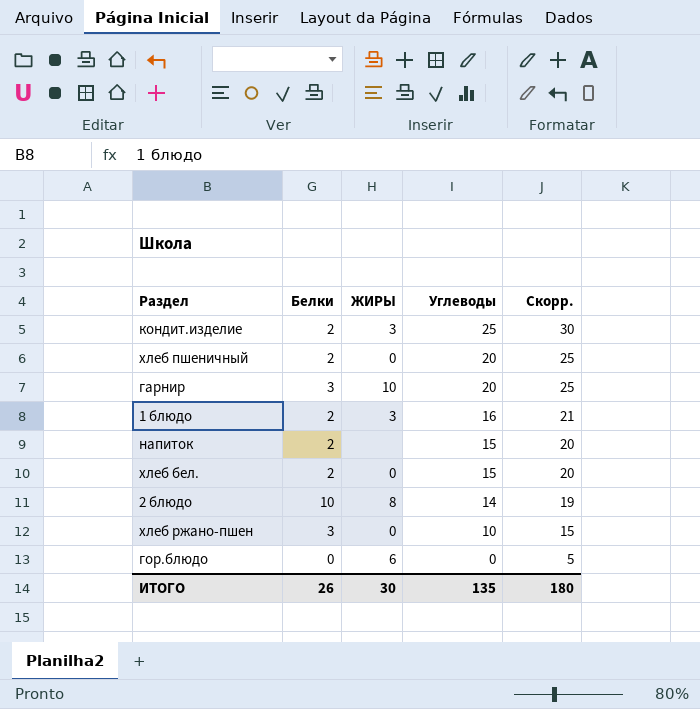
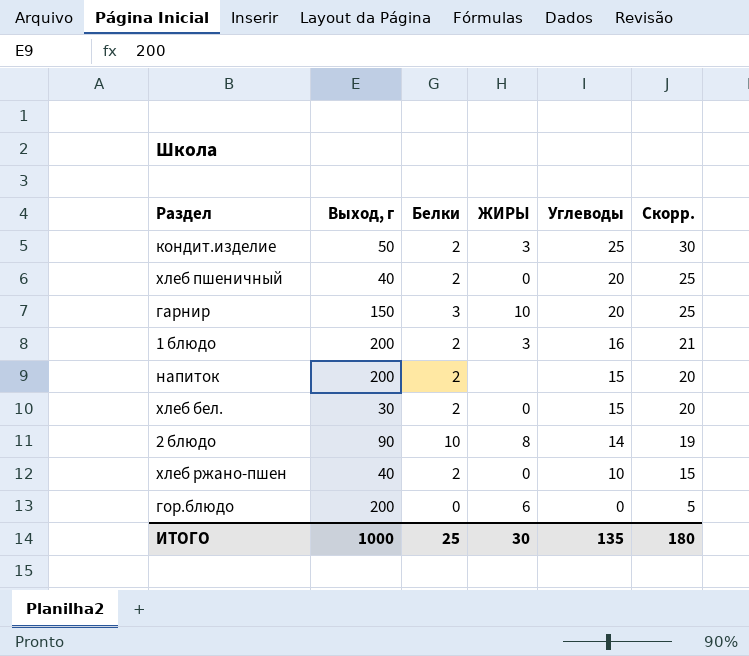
column Выход, г | position: none -> 2
хлеб ржано-пшен | Белки: 3 -> 2
ИТОГО | Белки: 26 -> 25

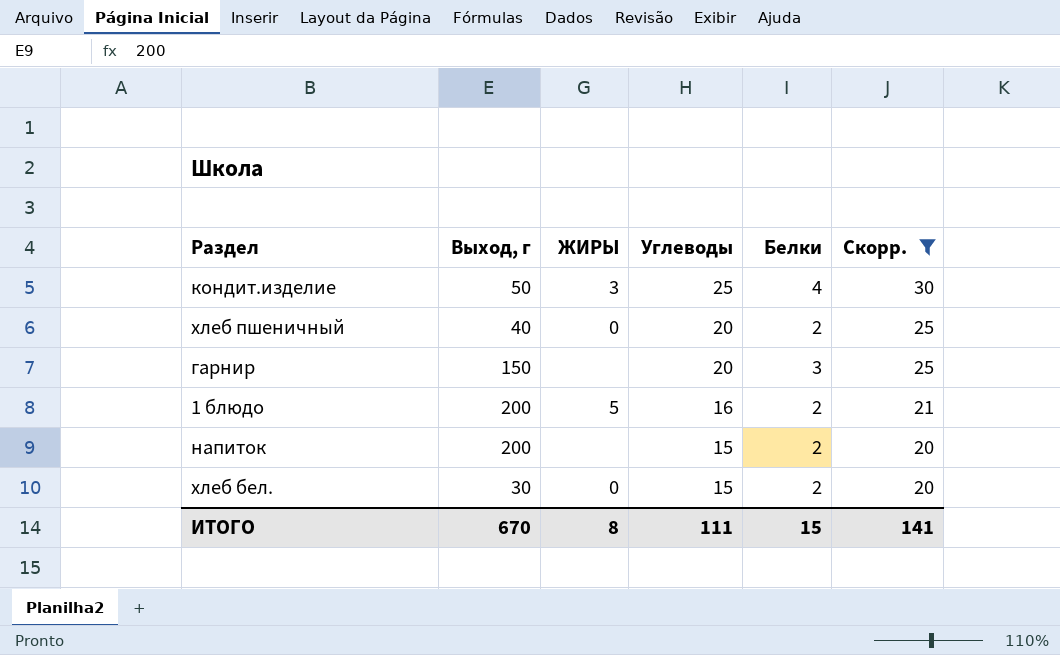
filter: none -> Скорр. >= 20
column Белки | position: 3 -> 5
кондит.изделие | Белки: 2 -> 4
гарнир | ЖИРЫ: 10 -> none
1 блюдо | ЖИРЫ: 3 -> 5
ИТОГО | Выход, г: 1000 -> 670
ИТОГО | ЖИРЫ: 30 -> 8
ИТОГО | Углеводы: 135 -> 111
ИТОГО | Белки: 25 -> 15
ИТОГО | Скорр.: 180 -> 141

